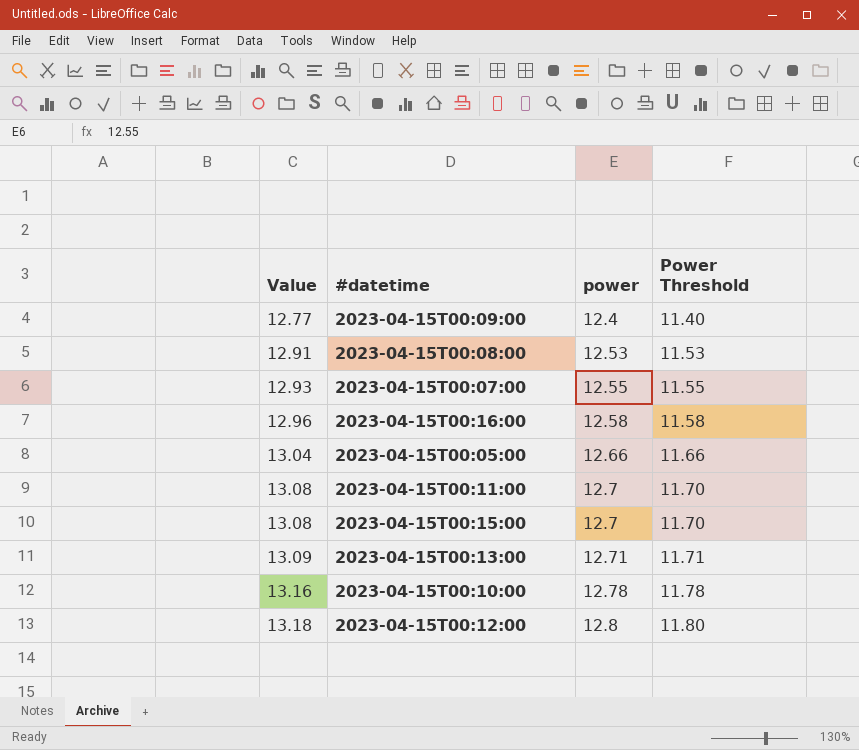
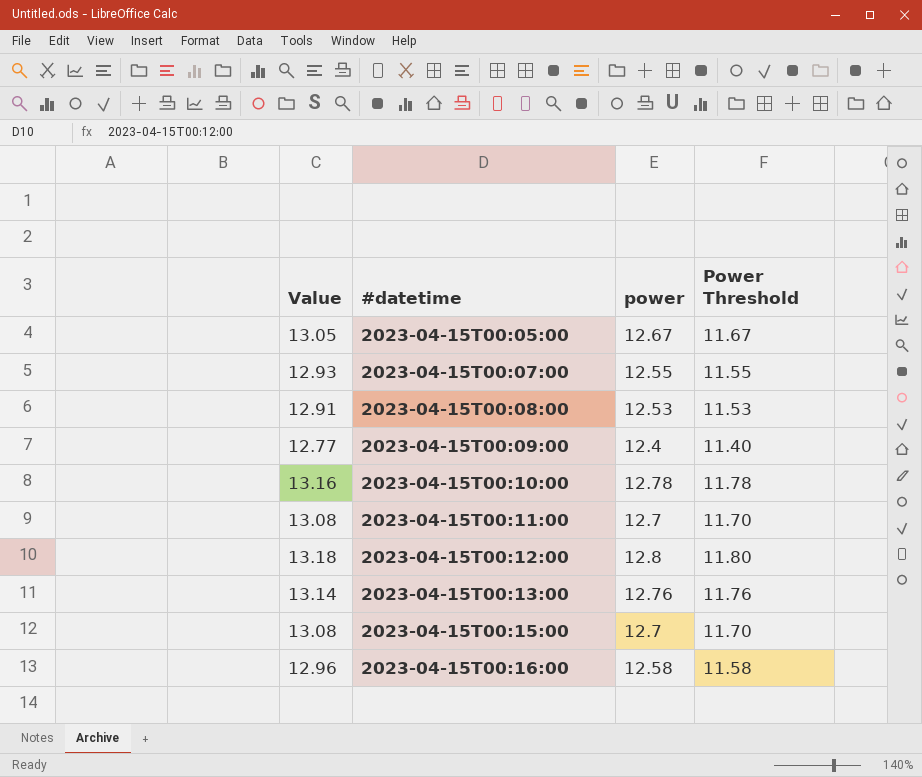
row order: Value ascending -> #datetime ascending
2023-04-15T00:05:00 | Value: 13.04 -> 13.05
2023-04-15T00:05:00 | power: 12.66 -> 12.67
2023-04-15T00:05:00 | Power Threshold: 11.66 -> 11.67
2023-04-15T00:13:00 | Value: 13.09 -> 13.14
2023-04-15T00:13:00 | power: 12.71 -> 12.76
2023-04-15T00:13:00 | Power Threshold: 11.71 -> 11.76

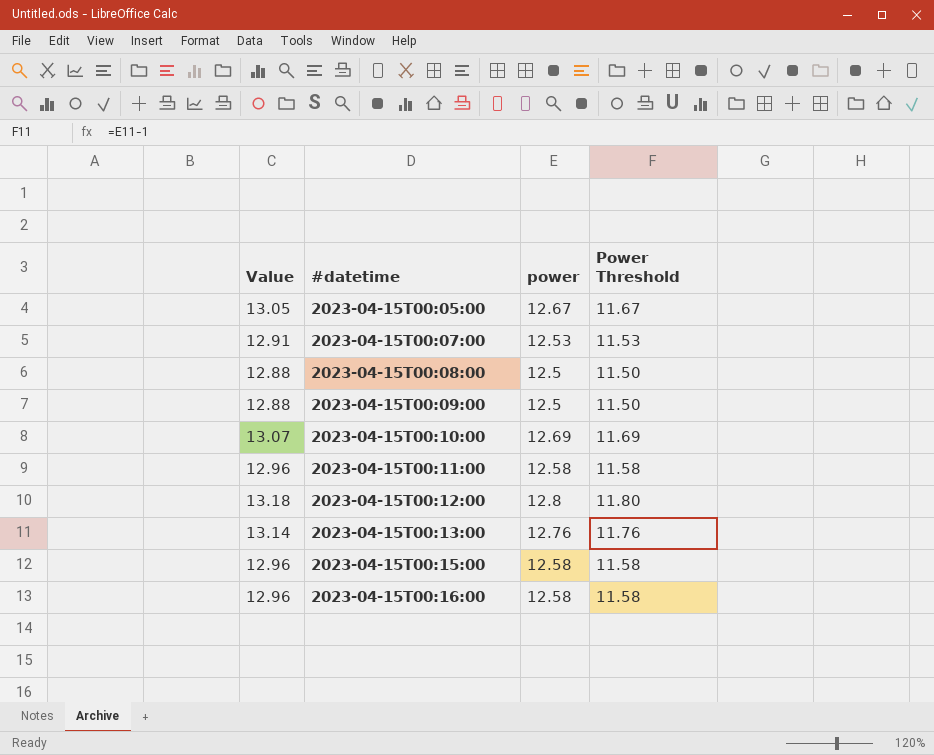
2023-04-15T00:07:00 | Value: 12.93 -> 12.91
2023-04-15T00:07:00 | power: 12.55 -> 12.53
2023-04-15T00:07:00 | Power Threshold: 11.55 -> 11.53
2023-04-15T00:08:00 | Value: 12.91 -> 12.88
2023-04-15T00:08:00 | power: 12.53 -> 12.5
2023-04-15T00:08:00 | Power Threshold: 11.53 -> 11.50
2023-04-15T00:09:00 | Value: 12.77 -> 12.88
2023-04-15T00:09:00 | power: 12.4 -> 12.5
2023-04-15T00:09:00 | Power Threshold: 11.40 -> 11.50
2023-04-15T00:10:00 | Value: 13.16 -> 13.07
2023-04-15T00:10:00 | power: 12.78 -> 12.69
2023-04-15T00:10:00 | Power Threshold: 11.78 -> 11.69
2023-04-15T00:11:00 | Value: 13.08 -> 12.96
2023-04-15T00:11:00 | power: 12.7 -> 12.58
2023-04-15T00:11:00 | Power Threshold: 11.70 -> 11.58
2023-04-15T00:15:00 | Value: 13.08 -> 12.96
2023-04-15T00:15:00 | power: 12.7 -> 12.58
2023-04-15T00:15:00 | Power Threshold: 11.70 -> 11.58

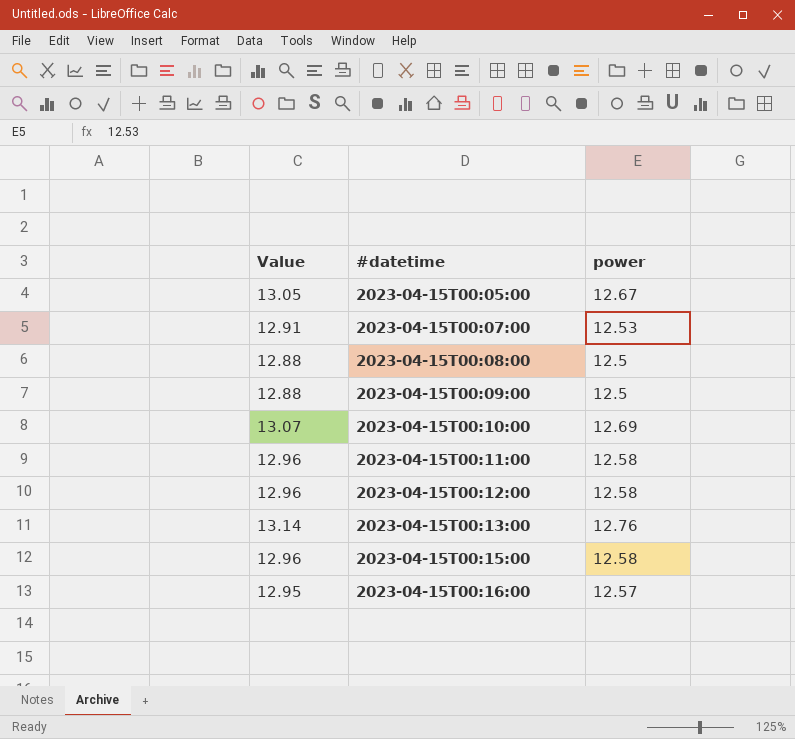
column Power Threshold | formula: [power] - 1 -> none
2023-04-15T00:12:00 | Value: 13.18 -> 12.96
2023-04-15T00:12:00 | power: 12.8 -> 12.58
2023-04-15T00:16:00 | Value: 12.96 -> 12.95
2023-04-15T00:16:00 | power: 12.58 -> 12.57

